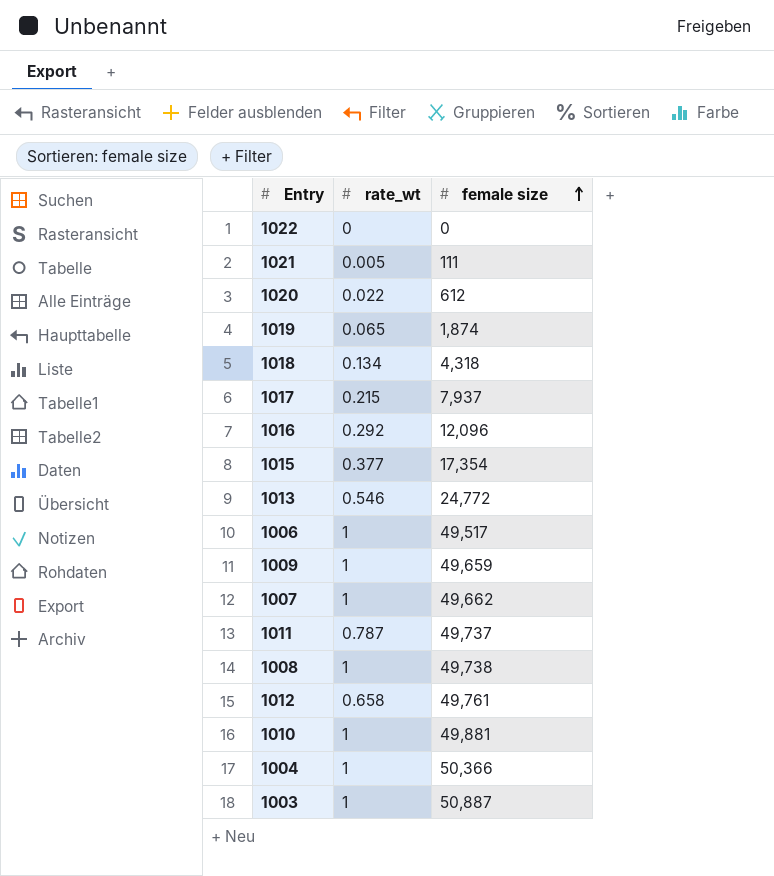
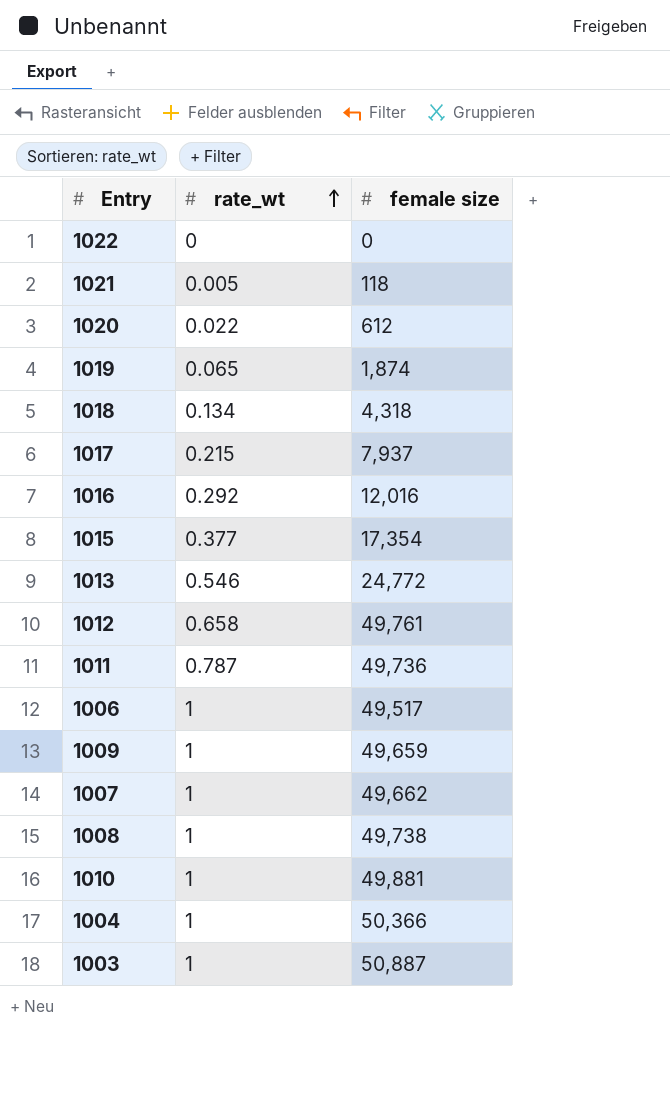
row order: female size ascending -> rate_wt ascending
1021 | female size: 111 -> 118
1016 | female size: 12,096 -> 12,016
1011 | female size: 49,737 -> 49,736

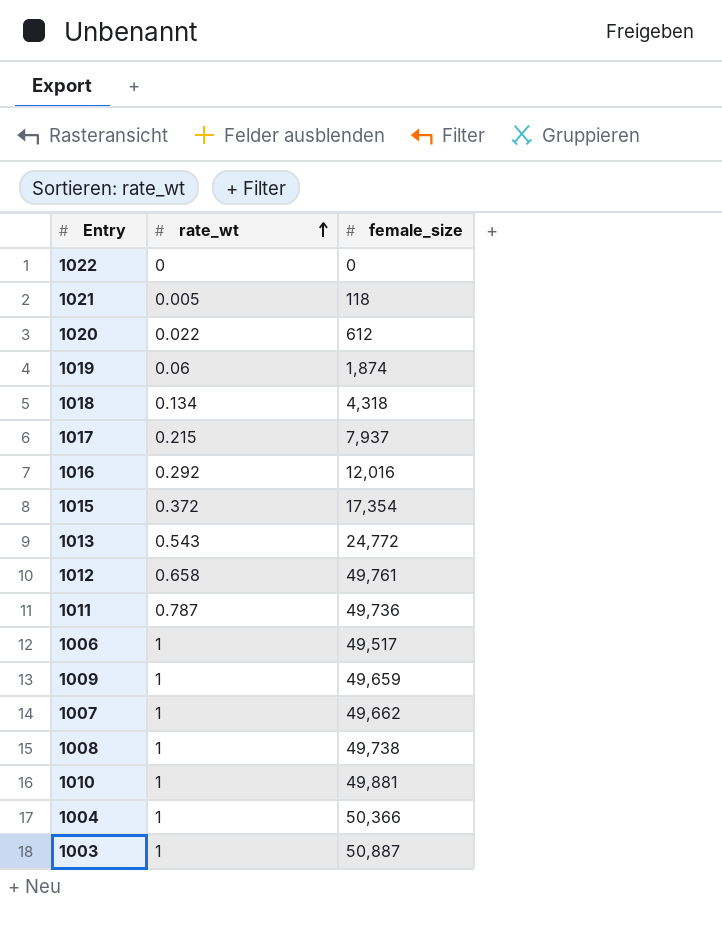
column name: female size -> female_size
1019 | rate_wt: 0.065 -> 0.06
1015 | rate_wt: 0.377 -> 0.372
1013 | rate_wt: 0.546 -> 0.543

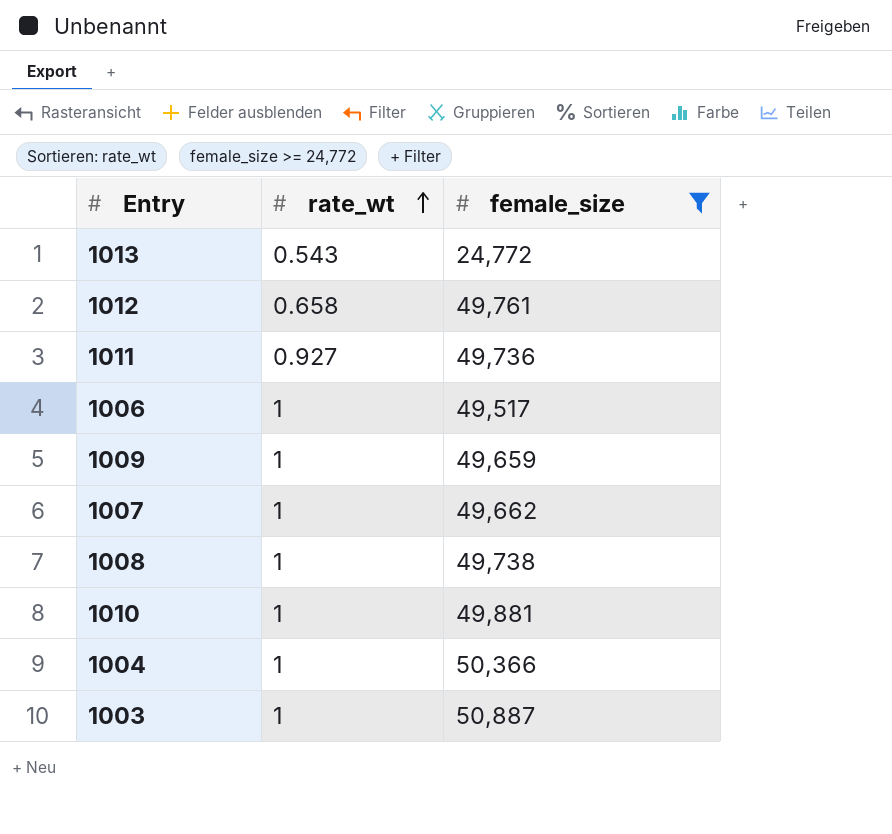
filter: none -> female_size >= 24,772
1011 | rate_wt: 0.787 -> 0.927

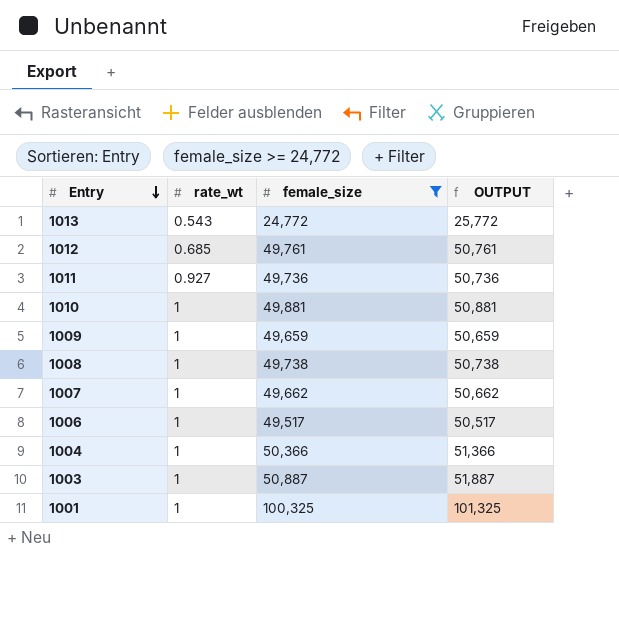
row order: rate_wt ascending -> Entry descending
column OUTPUT | formula: none -> [female_size] + 1000
1012 | rate_wt: 0.658 -> 0.685
row 1001: none -> 1 | 100,325 | 101,325

